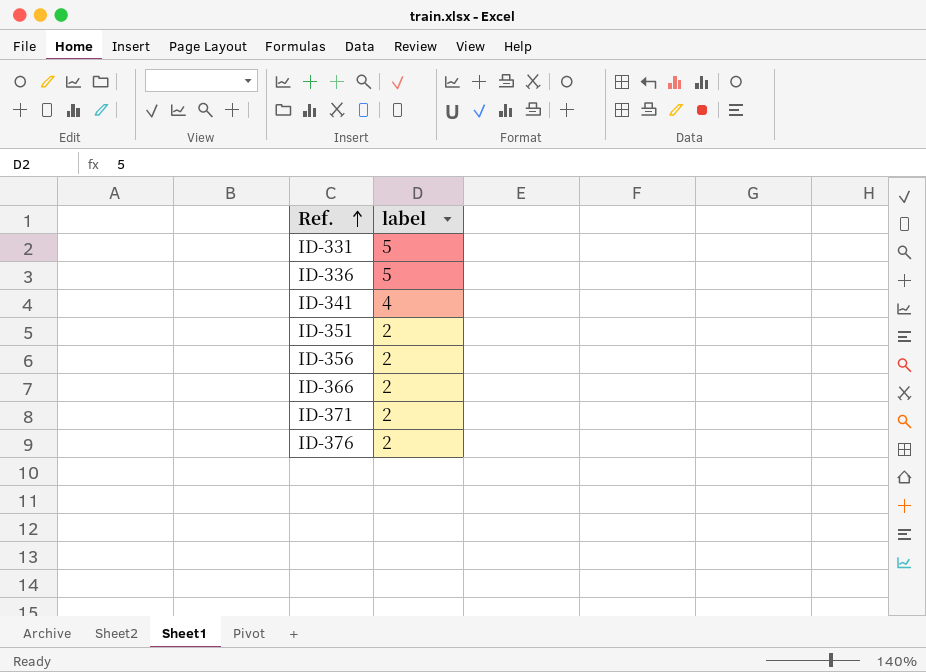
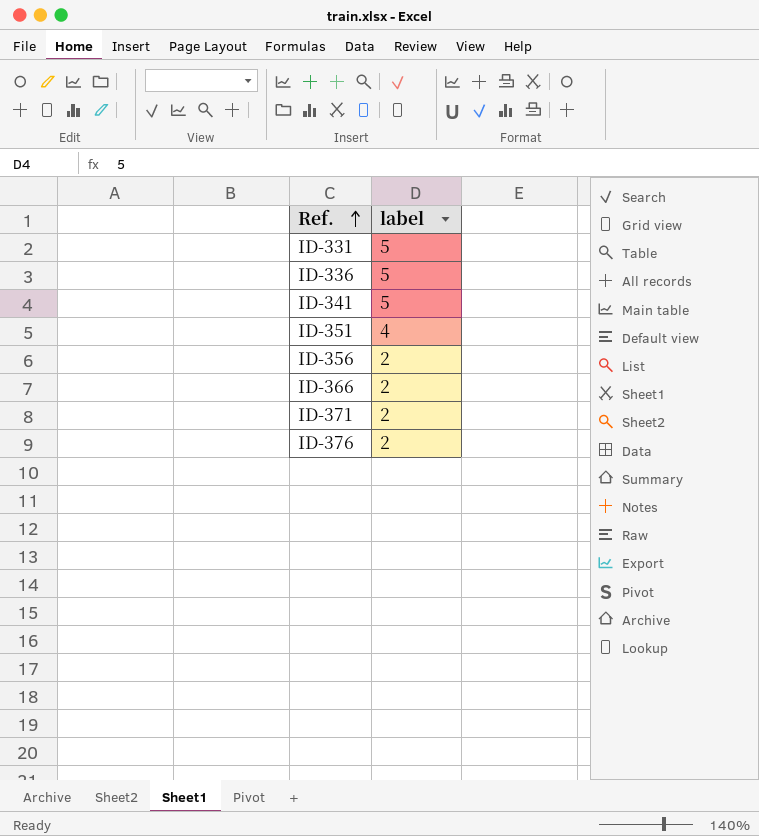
ID-341 | label: 4 -> 5
ID-351 | label: 2 -> 4

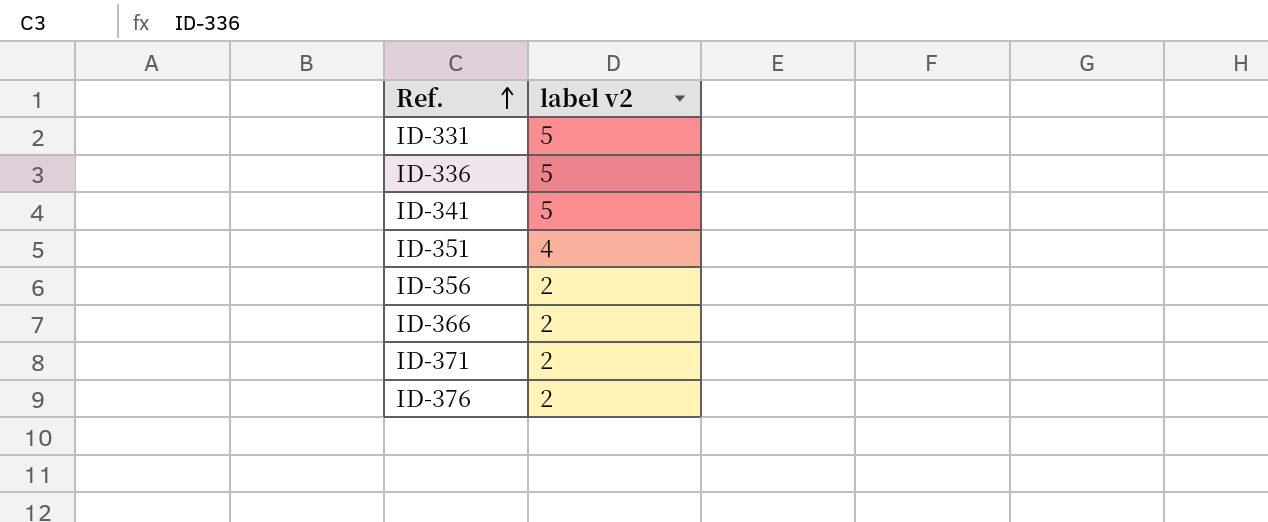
column name: label -> label v2

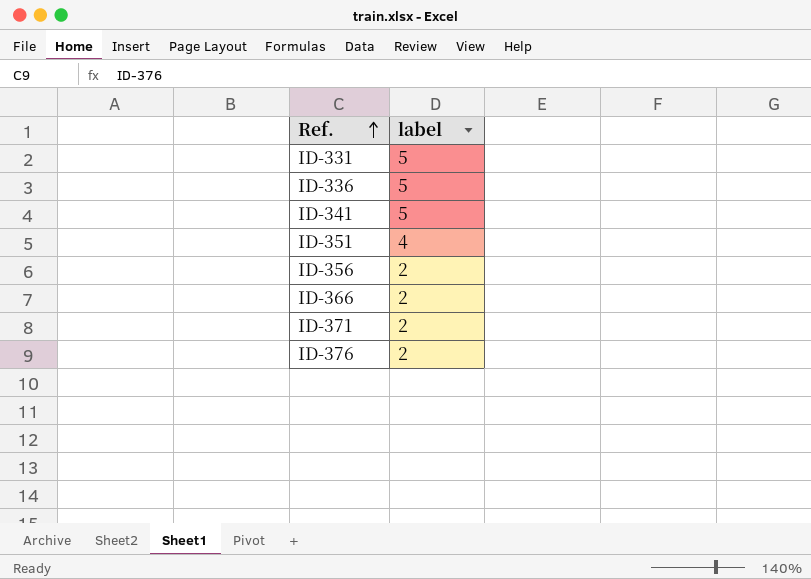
column name: label v2 -> label

